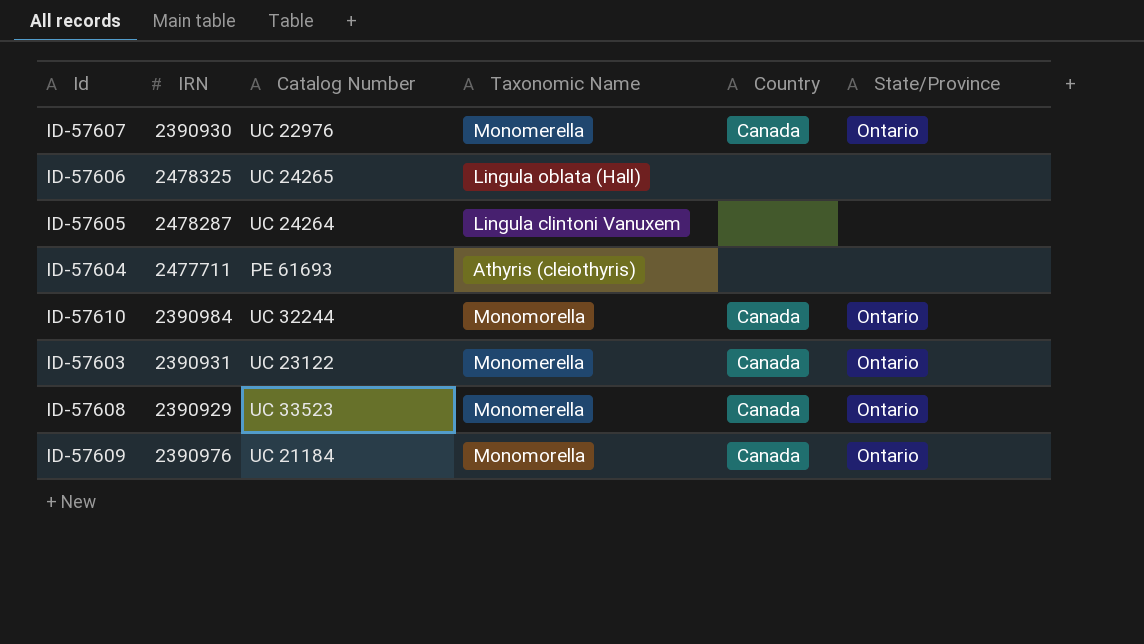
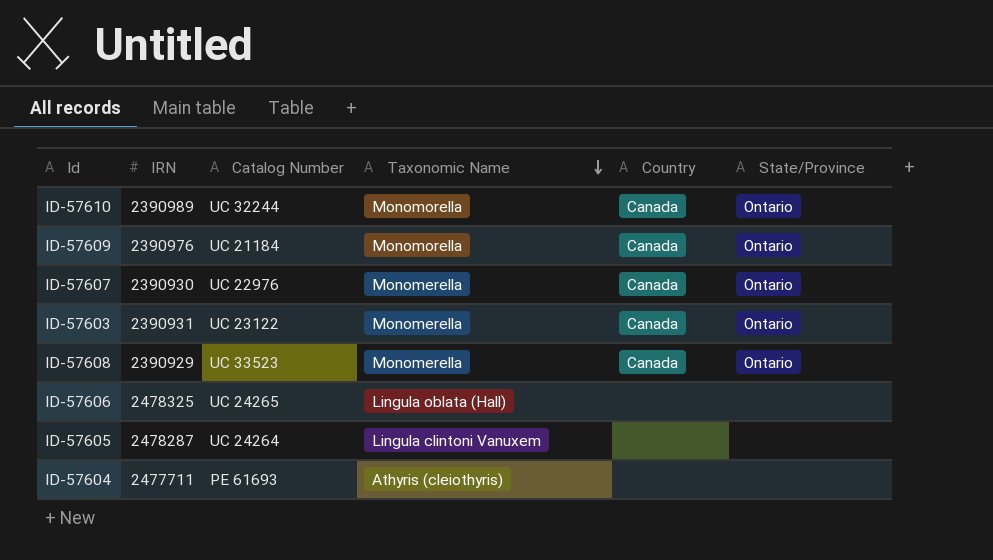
row order: none -> Taxonomic Name descending
ID-57610 | IRN: 2390984 -> 2390989

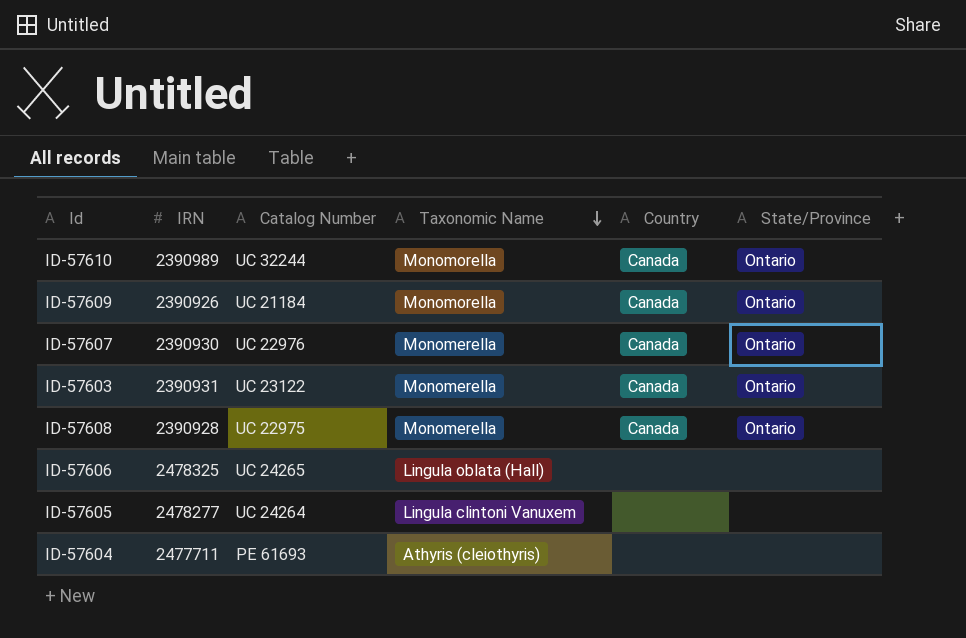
ID-57609 | IRN: 2390976 -> 2390926
ID-57608 | IRN: 2390929 -> 2390928
ID-57608 | Catalog Number: UC 33523 -> UC 22975
ID-57605 | IRN: 2478287 -> 2478277

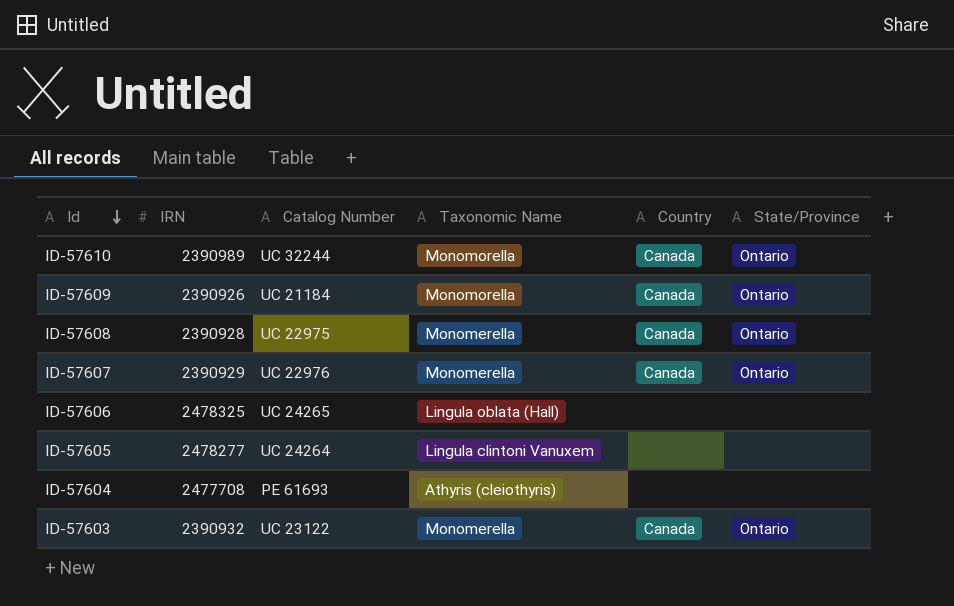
row order: Taxonomic Name descending -> Id descending
ID-57607 | IRN: 2390930 -> 2390929
ID-57604 | IRN: 2477711 -> 2477708
ID-57603 | IRN: 2390931 -> 2390932

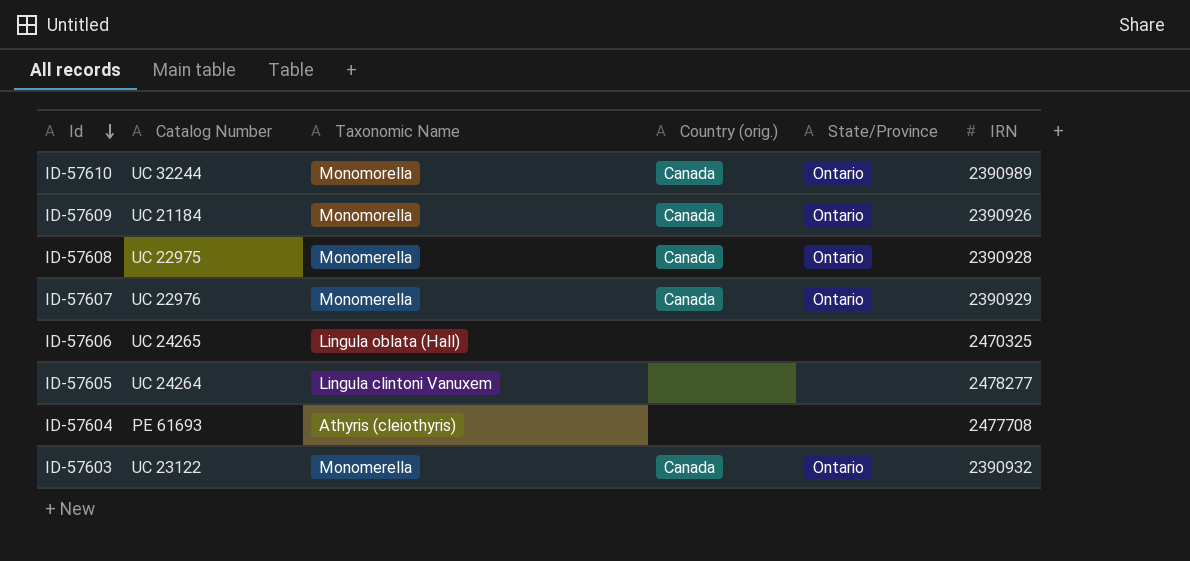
column name: Country -> Country (orig.)
column IRN | position: 2 -> 6
ID-57606 | IRN: 2478325 -> 2470325

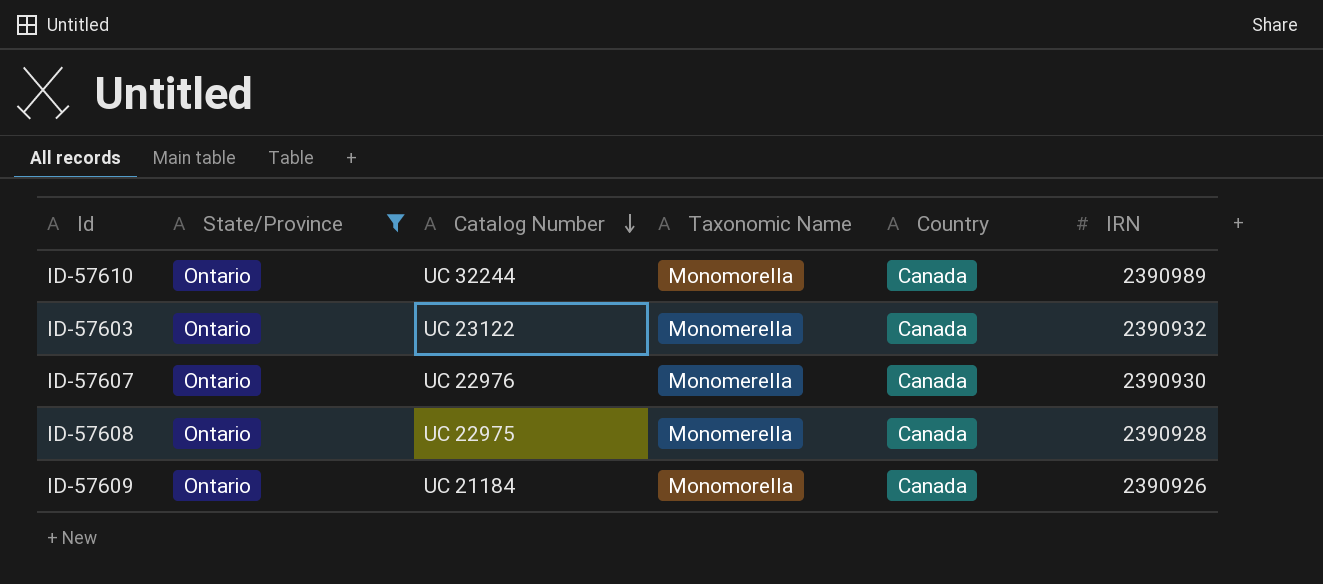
filter: none -> State/Province = Ontario
row order: Id descending -> Catalog Number descending
column State/Province | position: 5 -> 2
column name: Country (orig.) -> Country
ID-57607 | IRN: 2390929 -> 2390930

